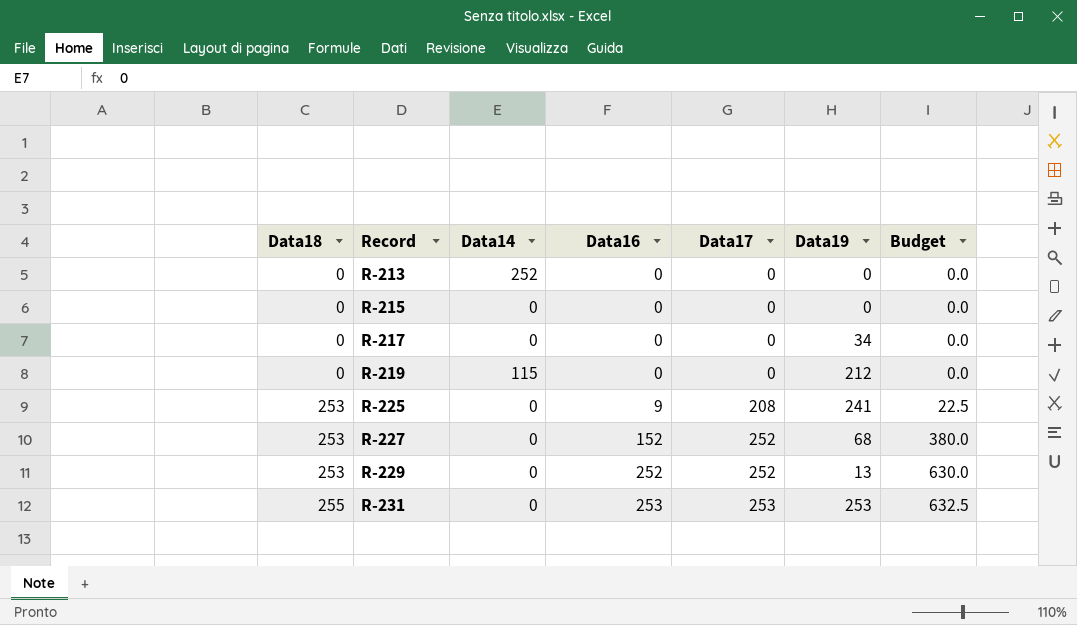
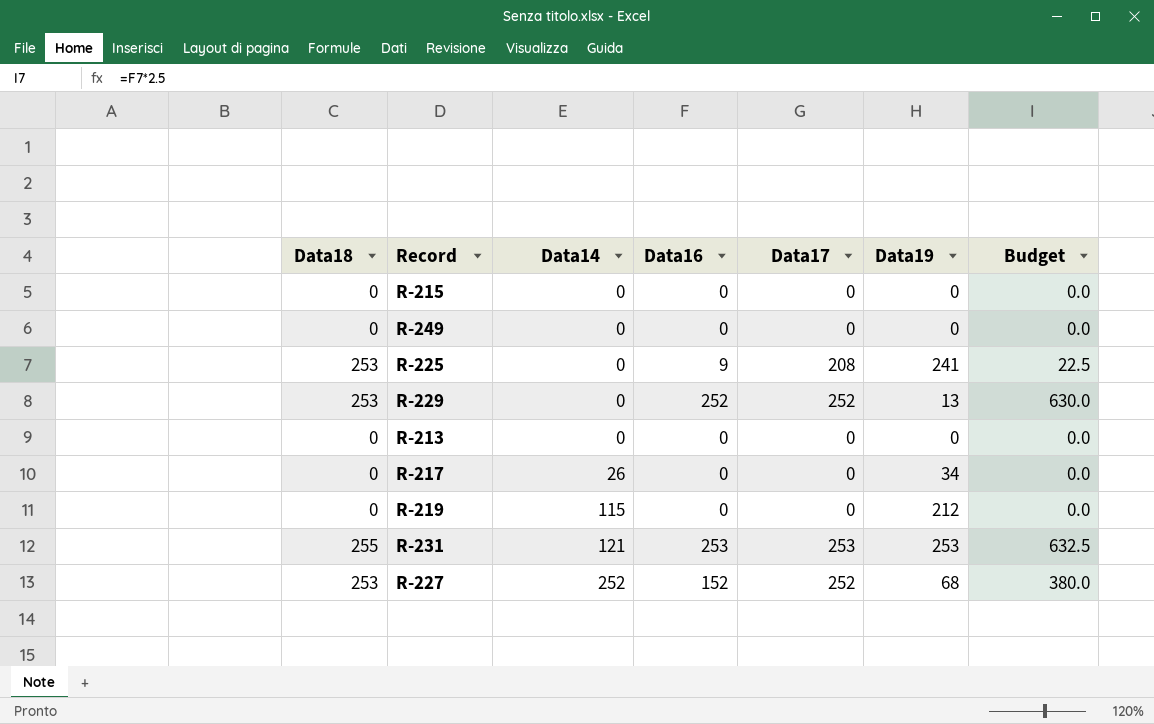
row order: Data18 ascending -> Data14 ascending
row R-249: none -> 0 | 0 | 0 | 0 | 0 | 0.0
R-213 | Data14: 252 -> 0
R-217 | Data14: 0 -> 26
R-231 | Data14: 0 -> 121
R-227 | Data14: 0 -> 252

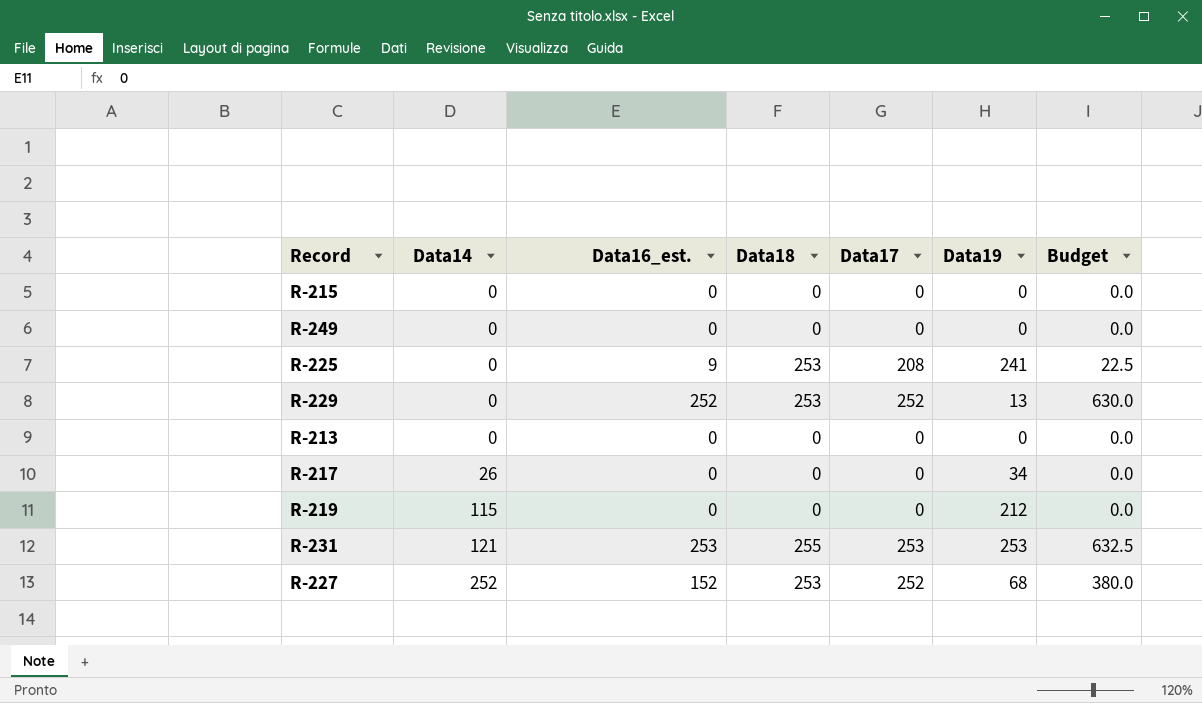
column name: Data16 -> Data16_est.
column Data18 | position: 1 -> 4

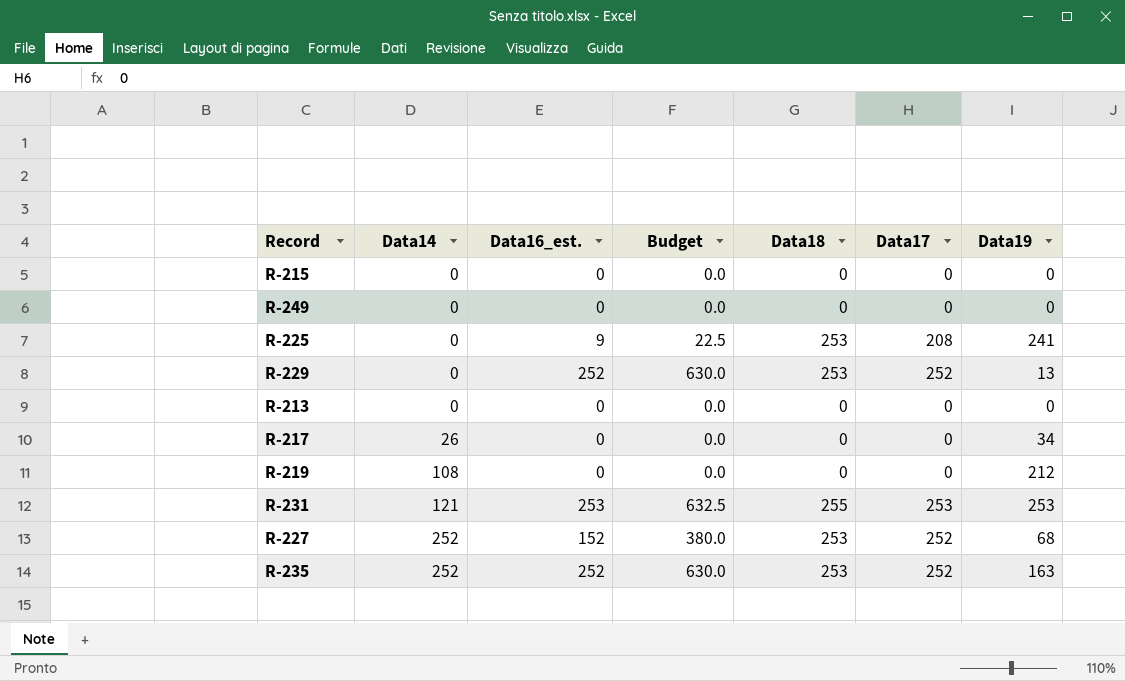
column Budget | position: 7 -> 4
R-219 | Data14: 115 -> 108
row R-235: none -> 252 | 252 | 630.0 | 253 | 252 | 163

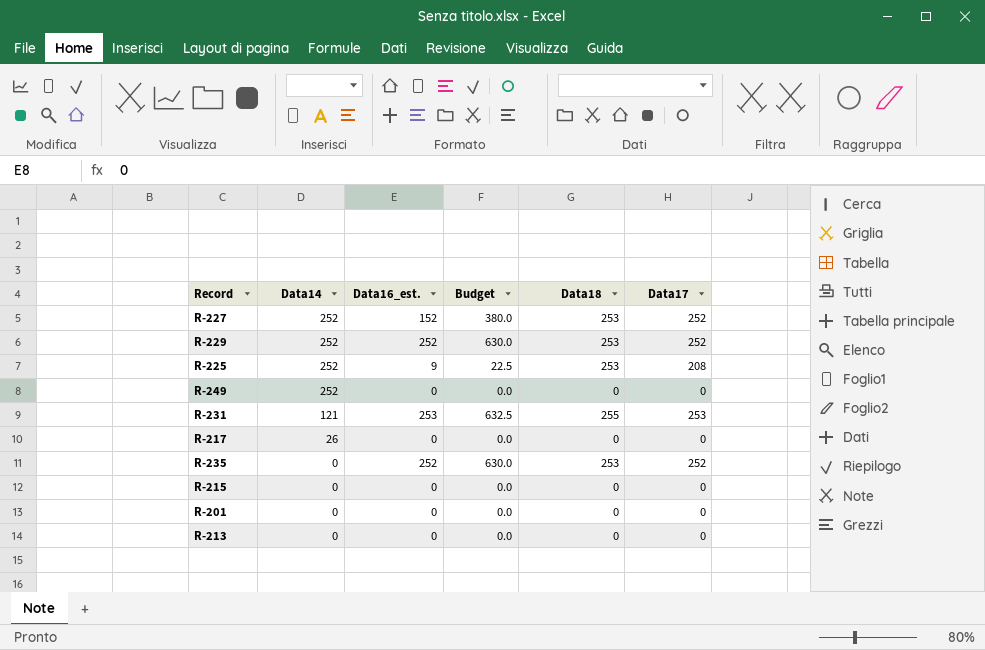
row order: Data14 ascending -> Data14 descending
column Data19 | position: 7 -> none
row R-219: 108 | 0 | 0.0 | 0 | 0 | 212 -> none
R-229 | Data14: 0 -> 252
R-225 | Data14: 0 -> 252
R-249 | Data14: 0 -> 252
R-235 | Data14: 252 -> 0
row R-201: none -> 0 | 0 | 0.0 | 0 | 0

